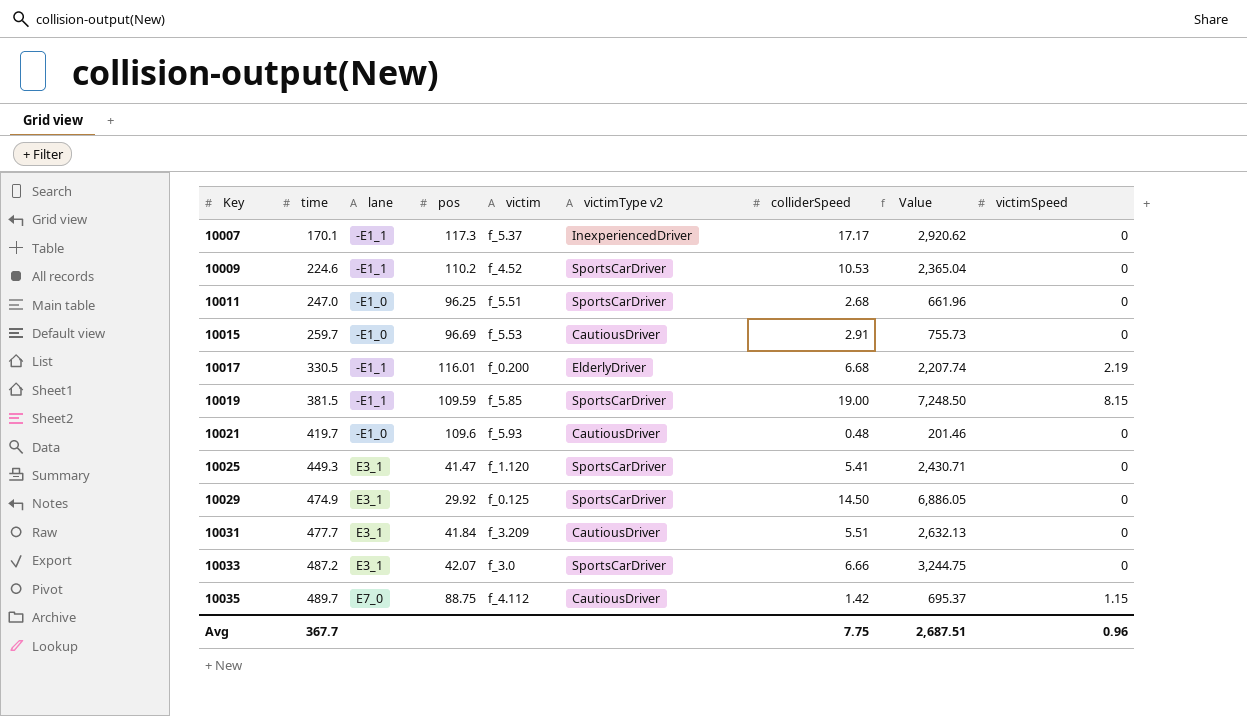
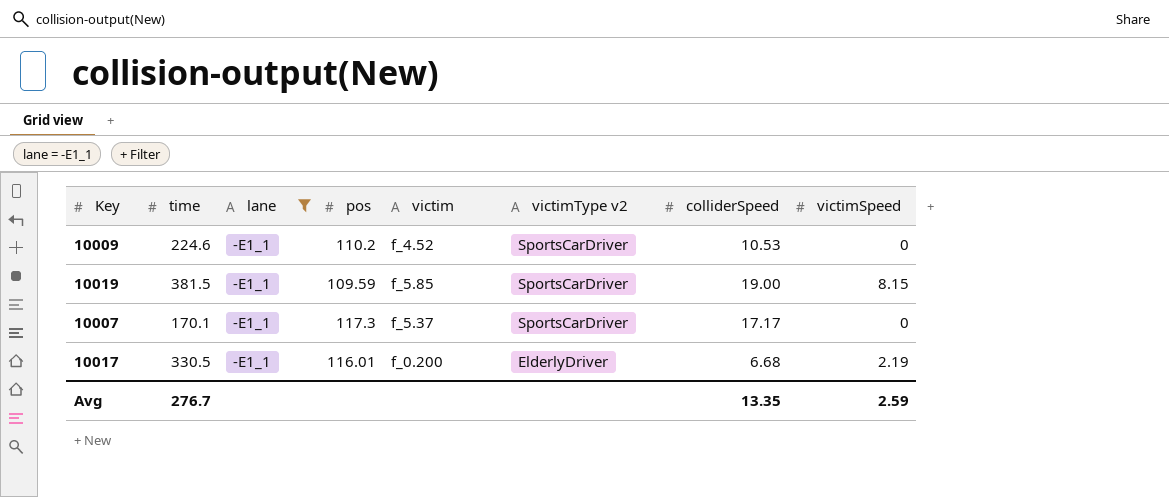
filter: none -> lane = -E1_1
row order: Key ascending -> victimType v2 descending
column Value | formula: [time] * [colliderSpeed] -> none
10007 | victimType v2: InexperiencedDriver -> SportsCarDriver
Avg | time: 367.7 -> 276.7
Avg | colliderSpeed: 7.75 -> 13.35
Avg | victimSpeed: 0.96 -> 2.59

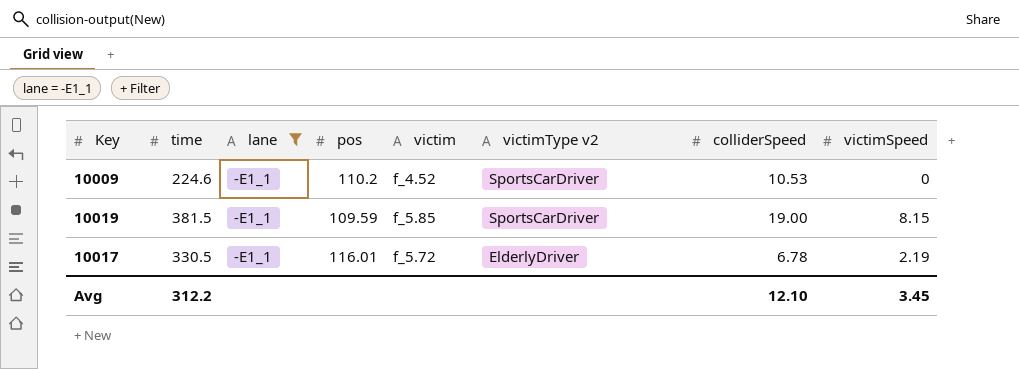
row 10007: 170.1 | -E1_1 | 117.3 | f_5.37 | SportsCarDriver | 17.17 | 0 -> none
10017 | victim: f_0.200 -> f_5.72
10017 | colliderSpeed: 6.68 -> 6.78
Avg | time: 276.7 -> 312.2
Avg | colliderSpeed: 13.35 -> 12.10
Avg | victimSpeed: 2.59 -> 3.45

